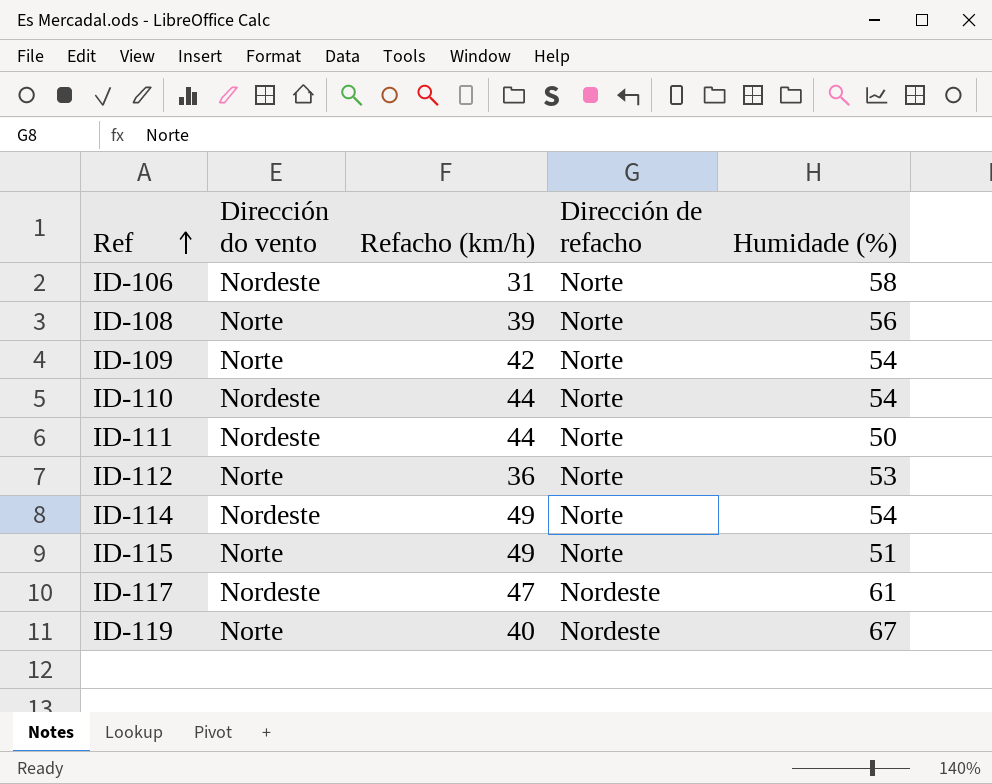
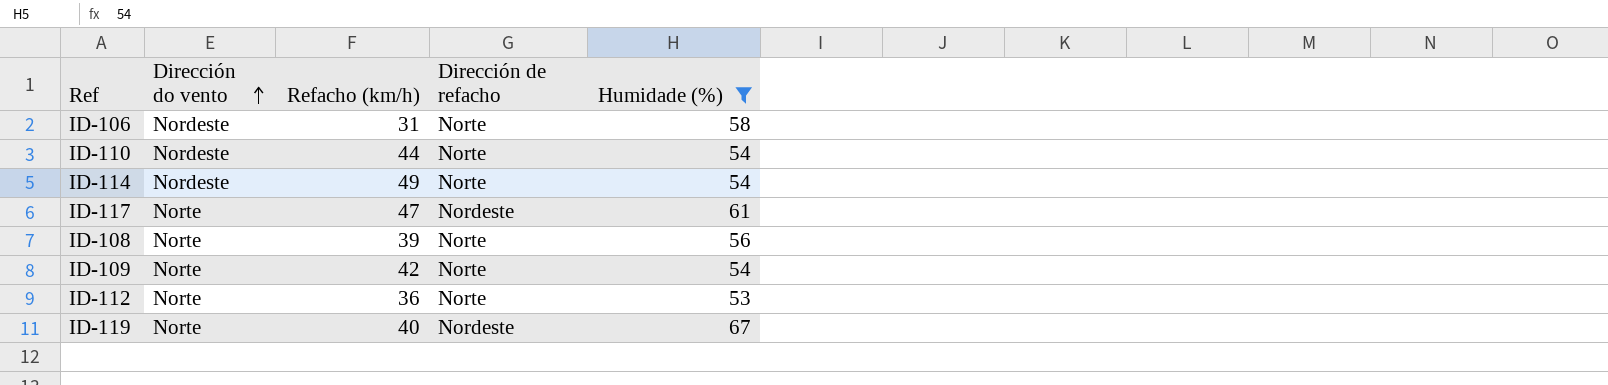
filter: none -> Humidade (%) >= 53
row order: Ref ascending -> Dirección do vento ascending
ID-117 | Dirección do vento: Nordeste -> Norte

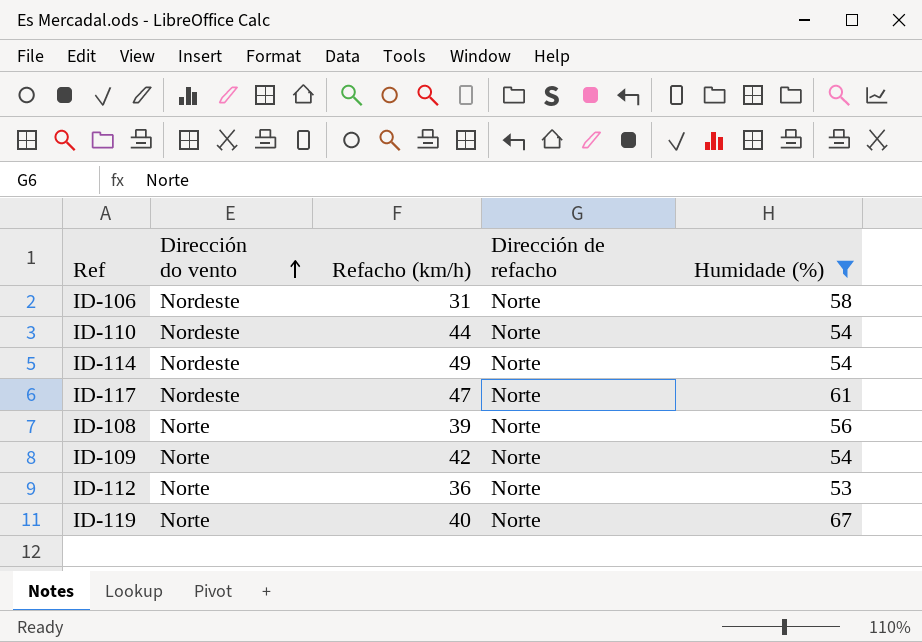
ID-117 | Dirección do vento: Norte -> Nordeste
ID-117 | Dirección de refacho: Nordeste -> Norte
ID-119 | Dirección de refacho: Nordeste -> Norte

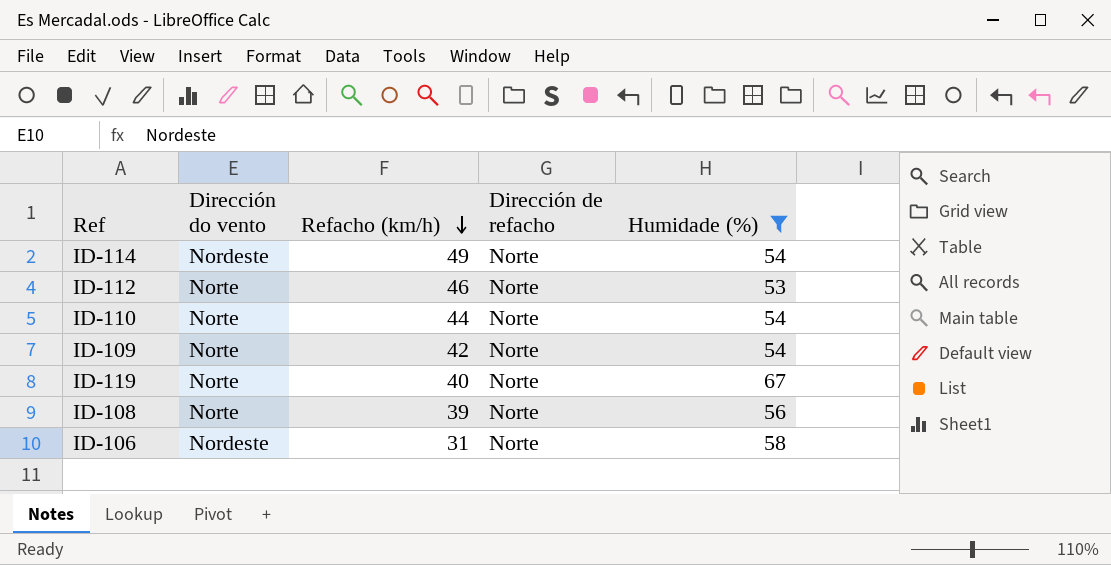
row order: Dirección do vento ascending -> Refacho (km/h) descending
row ID-117: Nordeste | 47 | Norte | 61 -> none
ID-112 | Refacho (km/h): 36 -> 46
ID-110 | Dirección do vento: Nordeste -> Norte

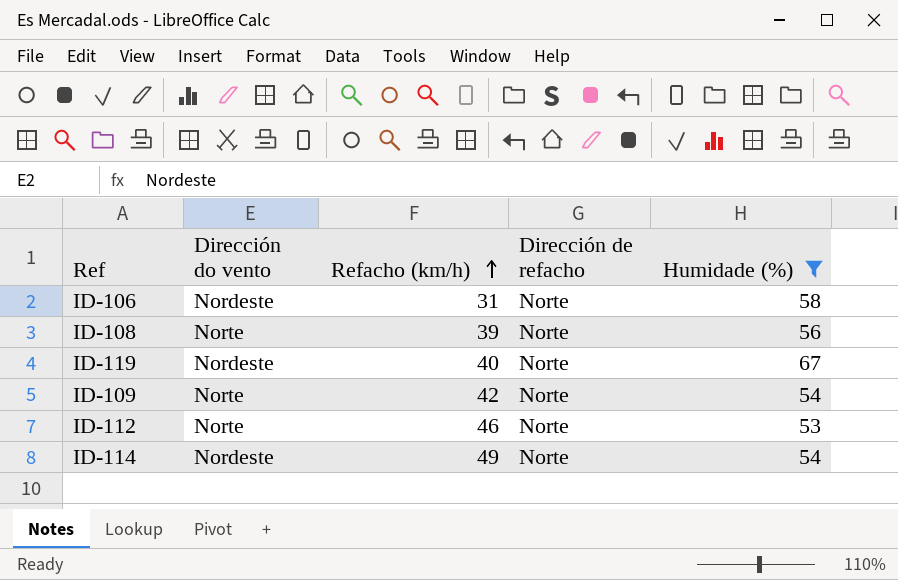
row order: Refacho (km/h) descending -> Refacho (km/h) ascending
row ID-110: Norte | 44 | Norte | 54 -> none
ID-119 | Dirección do vento: Norte -> Nordeste

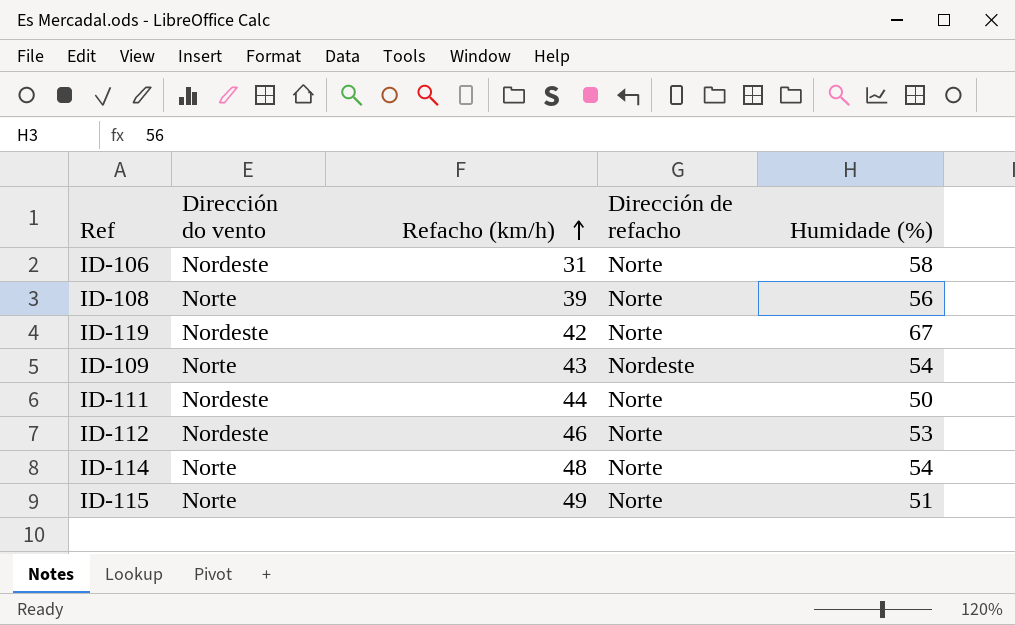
filter: Humidade (%) >= 53 -> none
ID-119 | Refacho (km/h): 40 -> 42
ID-109 | Refacho (km/h): 42 -> 43
ID-109 | Dirección de refacho: Norte -> Nordeste
ID-112 | Dirección do vento: Norte -> Nordeste
ID-114 | Dirección do vento: Nordeste -> Norte
ID-114 | Refacho (km/h): 49 -> 48

